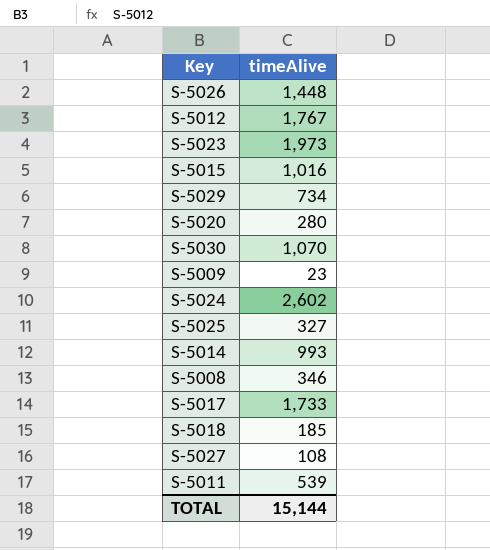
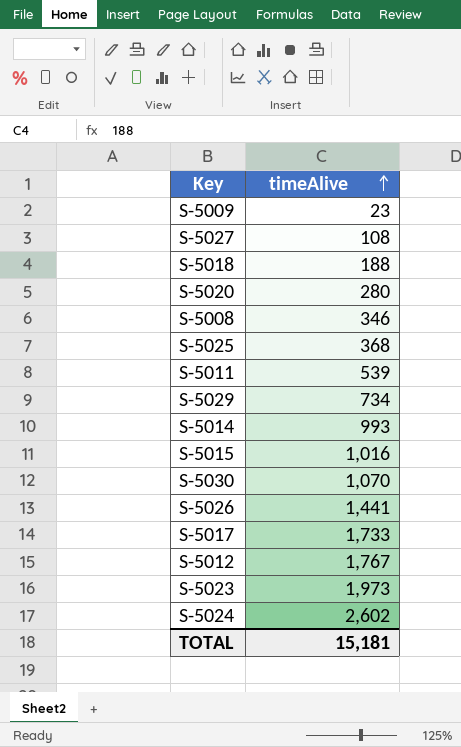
row order: none -> timeAlive ascending
S-5018 | timeAlive: 185 -> 188
S-5025 | timeAlive: 327 -> 368
S-5026 | timeAlive: 1,448 -> 1,441
TOTAL | timeAlive: 15,144 -> 15,181

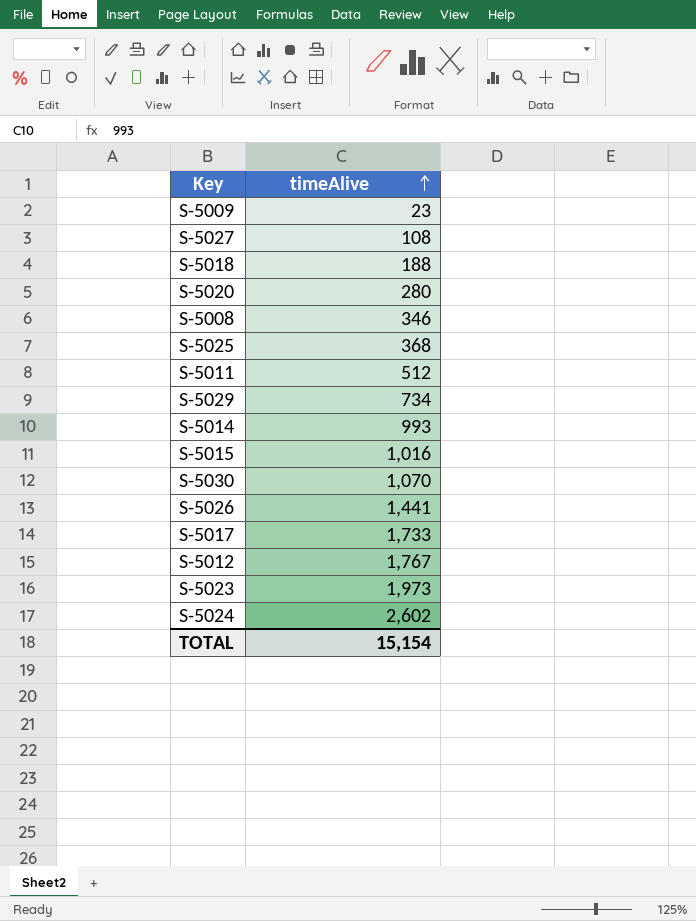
S-5011 | timeAlive: 539 -> 512
TOTAL | timeAlive: 15,181 -> 15,154

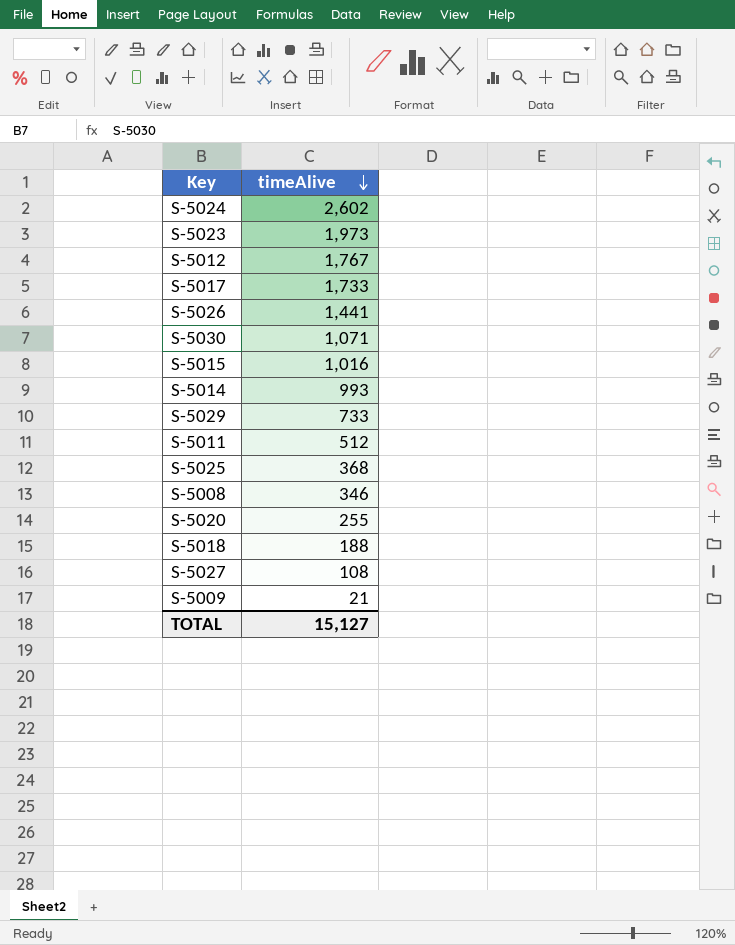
row order: timeAlive ascending -> timeAlive descending
S-5030 | timeAlive: 1,070 -> 1,071
S-5029 | timeAlive: 734 -> 733
S-5020 | timeAlive: 280 -> 255
S-5009 | timeAlive: 23 -> 21
TOTAL | timeAlive: 15,154 -> 15,127

